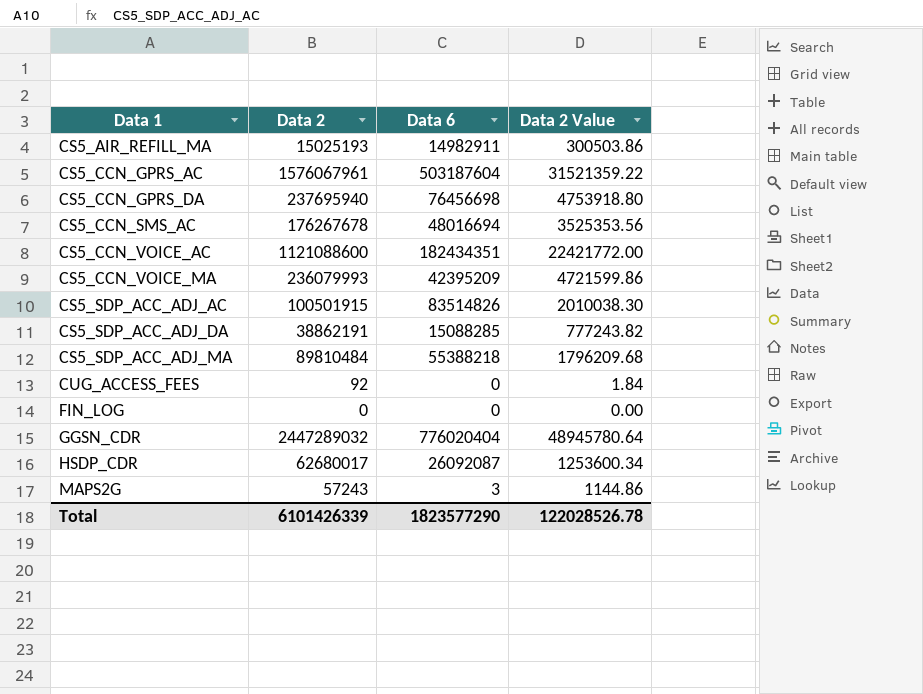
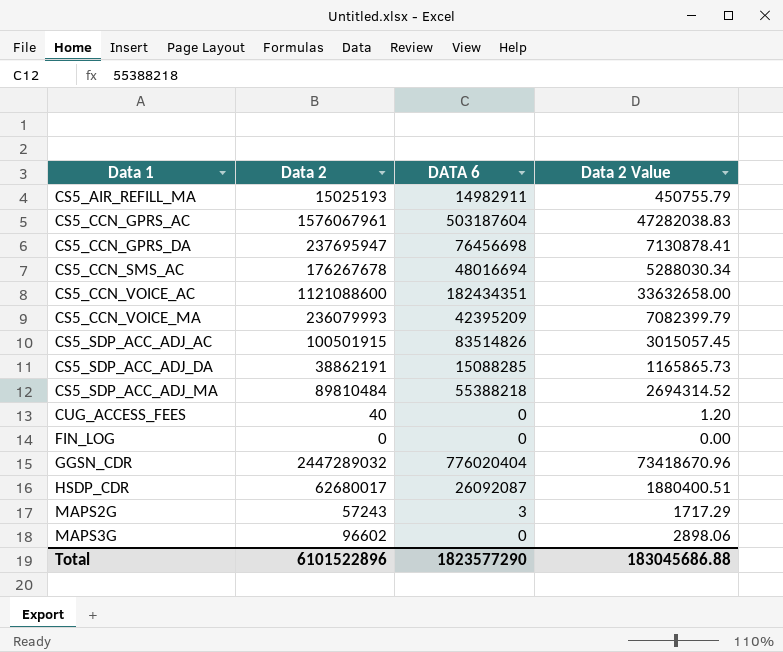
column name: Data 6 -> DATA 6
column Data 2 Value | formula: [Data 2] * 0.02 -> [Data 2] * 0.03
CS5_CCN_GPRS_DA | Data 2: 237695940 -> 237695947
CUG_ACCESS_FEES | Data 2: 92 -> 40
row MAPS3G: none -> 96602 | 0 | 2898.06
Total | Data 2: 6101426339 -> 6101522896
Total | Data 2 Value: 122028526.78 -> 183045686.88

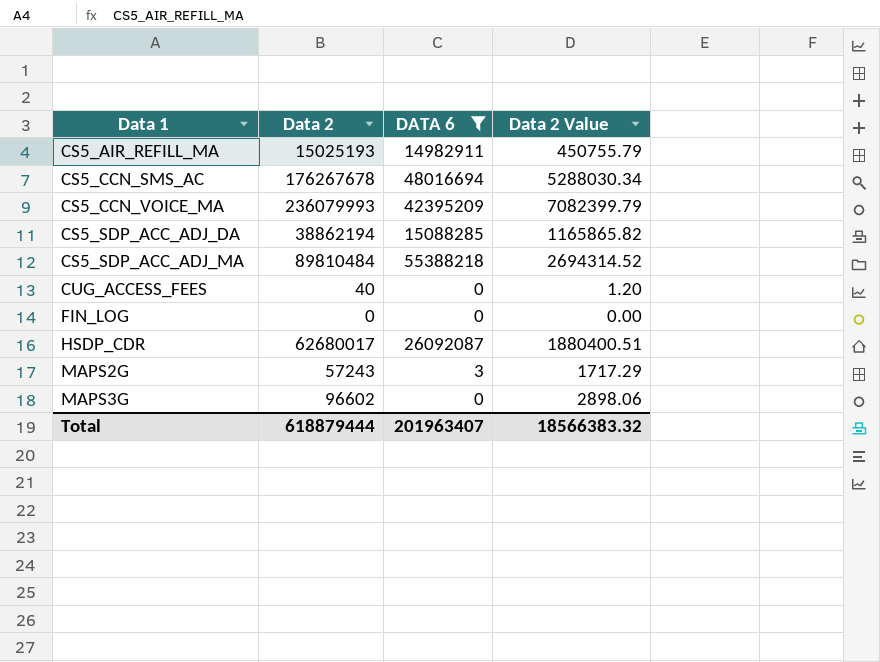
filter: none -> DATA 6 <= 55388218
CS5_SDP_ACC_ADJ_DA | Data 2: 38862191 -> 38862194
CS5_SDP_ACC_ADJ_DA | Data 2 Value: 1165865.73 -> 1165865.82
Total | Data 2: 6101522896 -> 618879444
Total | DATA 6: 1823577290 -> 201963407
Total | Data 2 Value: 183045686.88 -> 18566383.32

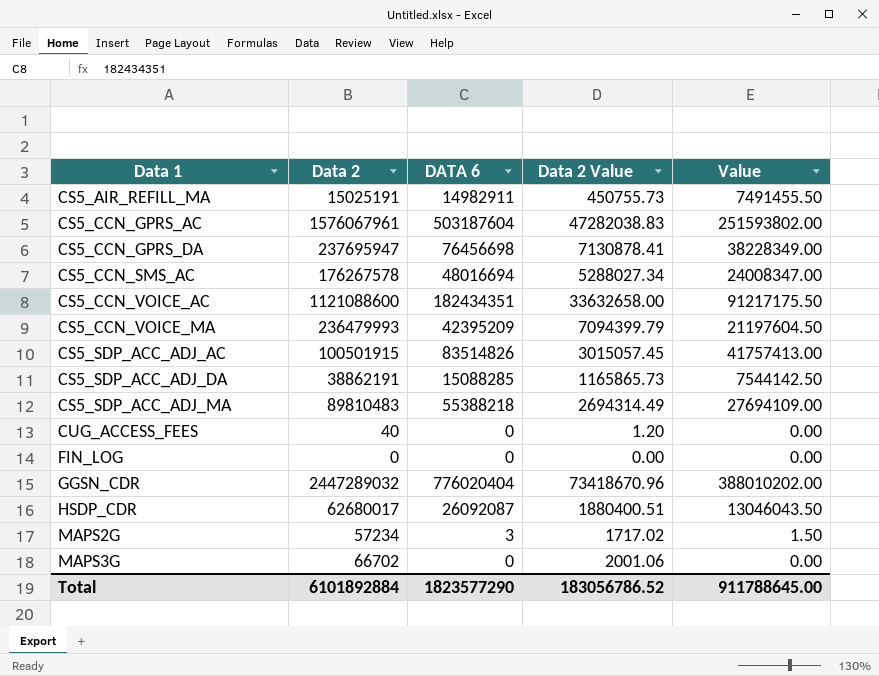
filter: DATA 6 <= 55388218 -> none
column Value | formula: none -> [DATA 6] * 0.5
CS5_AIR_REFILL_MA | Data 2: 15025193 -> 15025191
CS5_AIR_REFILL_MA | Data 2 Value: 450755.79 -> 450755.73
CS5_CCN_SMS_AC | Data 2: 176267678 -> 176267578
CS5_CCN_SMS_AC | Data 2 Value: 5288030.34 -> 5288027.34
CS5_CCN_VOICE_MA | Data 2: 236079993 -> 236479993
CS5_CCN_VOICE_MA | Data 2 Value: 7082399.79 -> 7094399.79
CS5_SDP_ACC_ADJ_DA | Data 2: 38862194 -> 38862191
CS5_SDP_ACC_ADJ_DA | Data 2 Value: 1165865.82 -> 1165865.73
CS5_SDP_ACC_ADJ_MA | Data 2: 89810484 -> 89810483
CS5_SDP_ACC_ADJ_MA | Data 2 Value: 2694314.52 -> 2694314.49
MAPS2G | Data 2: 57243 -> 57234
MAPS2G | Data 2 Value: 1717.29 -> 1717.02
MAPS3G | Data 2: 96602 -> 66702
MAPS3G | Data 2 Value: 2898.06 -> 2001.06
Total | Data 2: 618879444 -> 6101892884
Total | DATA 6: 201963407 -> 1823577290
Total | Data 2 Value: 18566383.32 -> 183056786.52

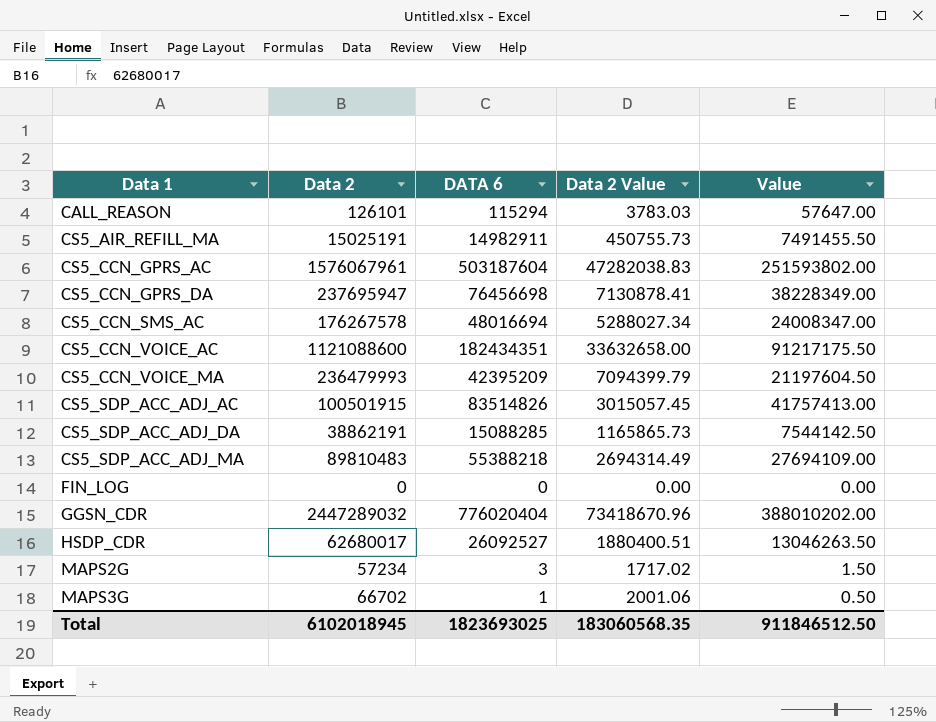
row CUG_ACCESS_FEES: 40 | 0 | 1.20 | 0.00 -> none
row CALL_REASON: none -> 126101 | 115294 | 3783.03 | 57647.00
HSDP_CDR | DATA 6: 26092087 -> 26092527
HSDP_CDR | Value: 13046043.50 -> 13046263.50
MAPS3G | DATA 6: 0 -> 1
MAPS3G | Value: 0.00 -> 0.50
Total | Data 2: 6101892884 -> 6102018945
Total | DATA 6: 1823577290 -> 1823693025
Total | Data 2 Value: 183056786.52 -> 183060568.35
Total | Value: 911788645.00 -> 911846512.50

